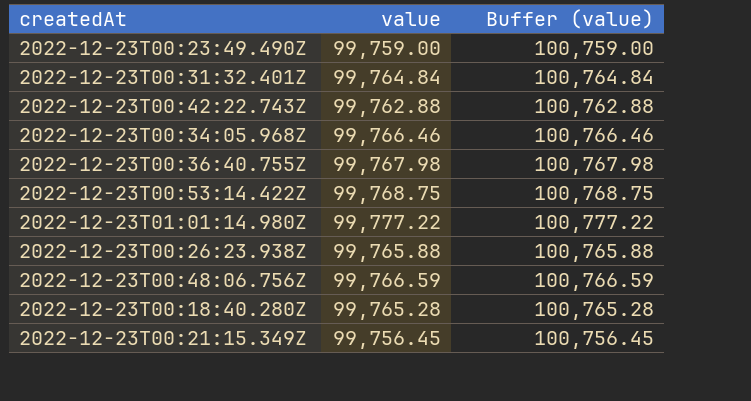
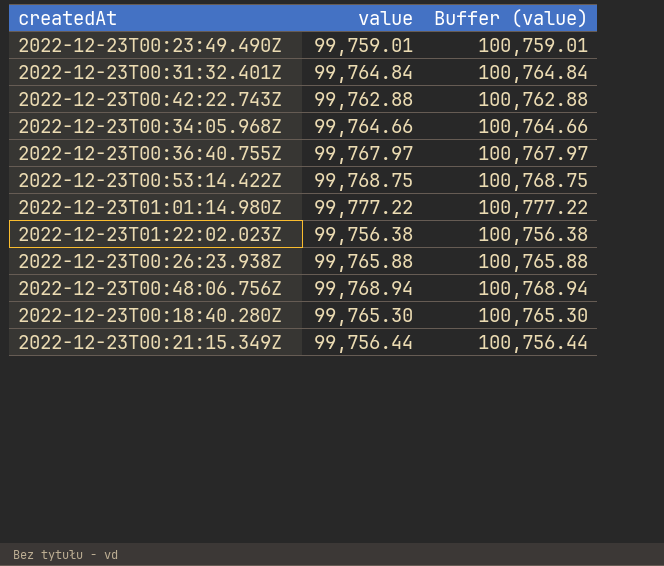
2022-12-23T00:23:49.490Z | value: 99,759.00 -> 99,759.01
2022-12-23T00:23:49.490Z | Buffer (value): 100,759.00 -> 100,759.01
2022-12-23T00:34:05.968Z | value: 99,766.46 -> 99,764.66
2022-12-23T00:34:05.968Z | Buffer (value): 100,766.46 -> 100,764.66
2022-12-23T00:36:40.755Z | value: 99,767.98 -> 99,767.97
2022-12-23T00:36:40.755Z | Buffer (value): 100,767.98 -> 100,767.97
row 2022-12-23T01:22:02.023Z: none -> 99,756.38 | 100,756.38
2022-12-23T00:48:06.756Z | value: 99,766.59 -> 99,768.94
2022-12-23T00:48:06.756Z | Buffer (value): 100,766.59 -> 100,768.94
2022-12-23T00:18:40.280Z | value: 99,765.28 -> 99,765.30
2022-12-23T00:18:40.280Z | Buffer (value): 100,765.28 -> 100,765.30
2022-12-23T00:21:15.349Z | value: 99,756.45 -> 99,756.44
2022-12-23T00:21:15.349Z | Buffer (value): 100,756.45 -> 100,756.44

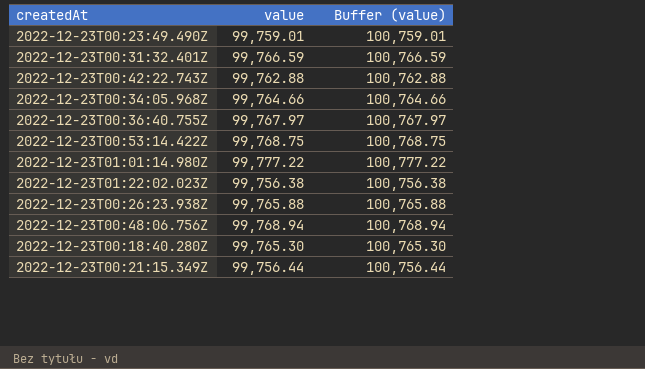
2022-12-23T00:31:32.401Z | value: 99,764.84 -> 99,766.59
2022-12-23T00:31:32.401Z | Buffer (value): 100,764.84 -> 100,766.59

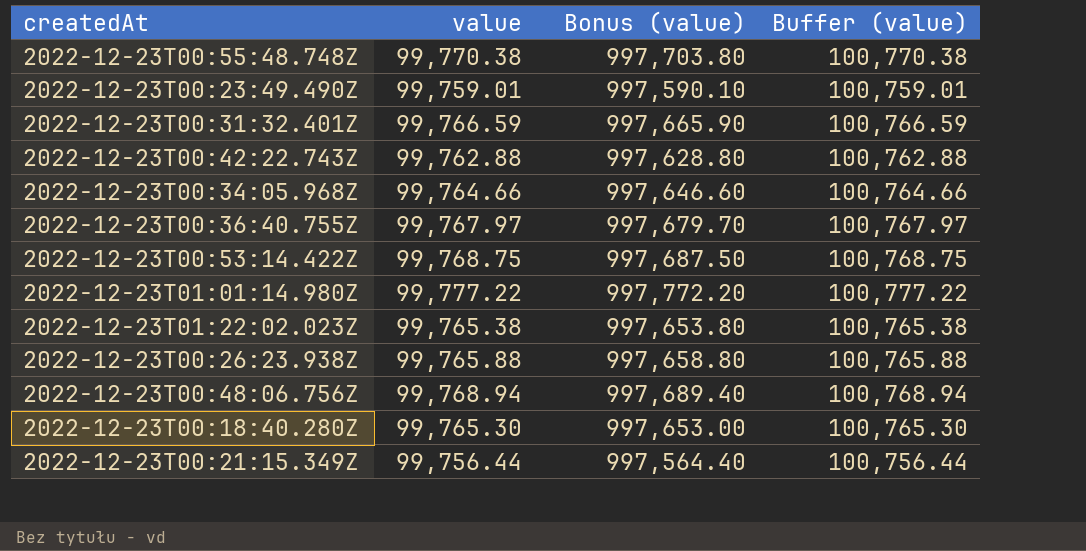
column Bonus (value) | formula: none -> [value] * 10
row 2022-12-23T00:55:48.748Z: none -> 99,770.38 | 997,703.80 | 100,770.38
2022-12-23T01:22:02.023Z | value: 99,756.38 -> 99,765.38
2022-12-23T01:22:02.023Z | Buffer (value): 100,756.38 -> 100,765.38

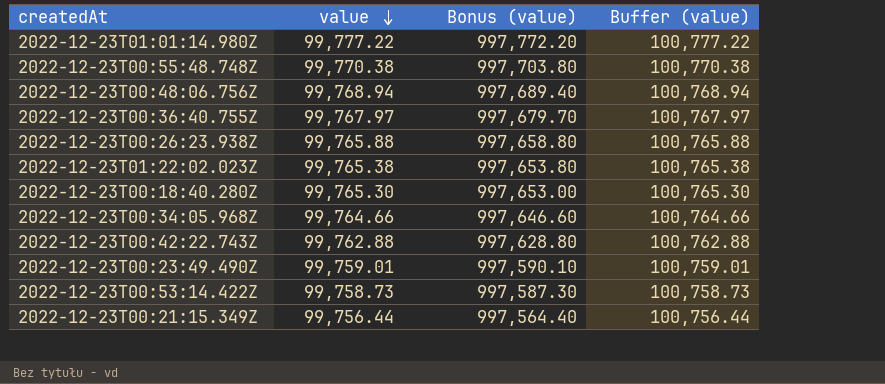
row order: none -> value descending
row 2022-12-23T00:31:32.401Z: 99,766.59 | 997,665.90 | 100,766.59 -> none
2022-12-23T00:53:14.422Z | value: 99,768.75 -> 99,758.73
2022-12-23T00:53:14.422Z | Bonus (value): 997,687.50 -> 997,587.30
2022-12-23T00:53:14.422Z | Buffer (value): 100,768.75 -> 100,758.73

